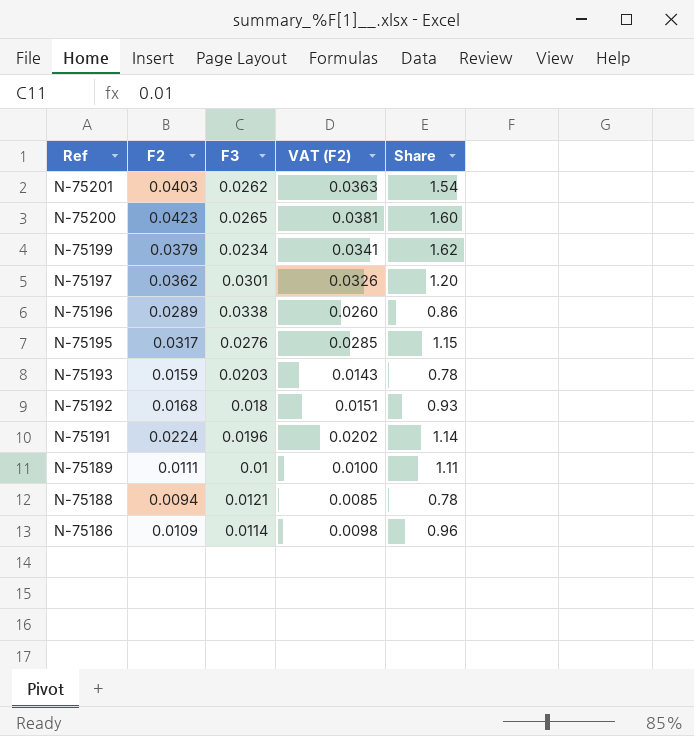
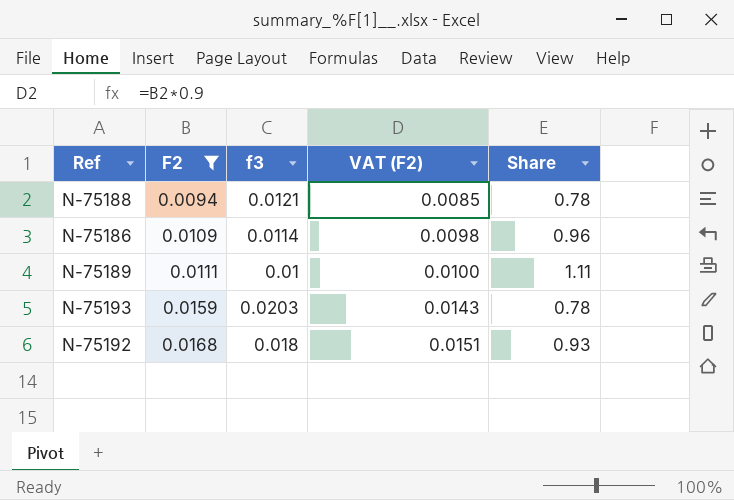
filter: none -> F2 <= 0.0168
row order: Ref descending -> F2 ascending
column name: F3 -> f3

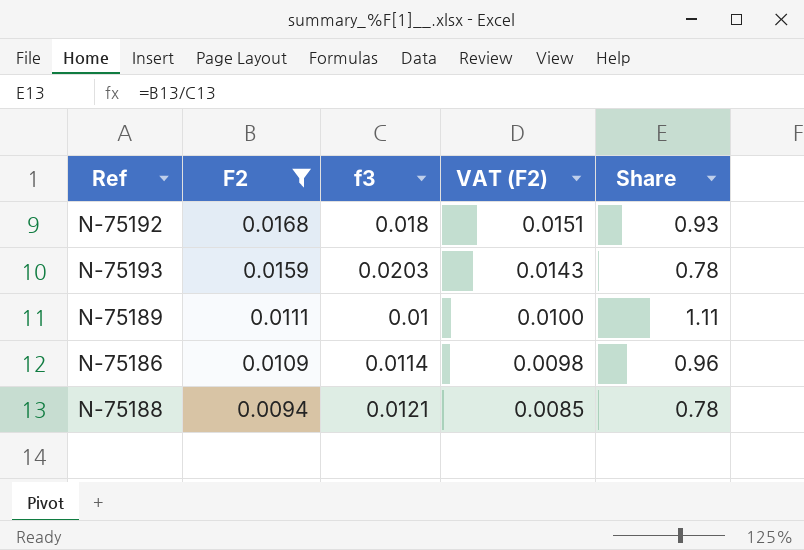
row order: F2 ascending -> F2 descending

